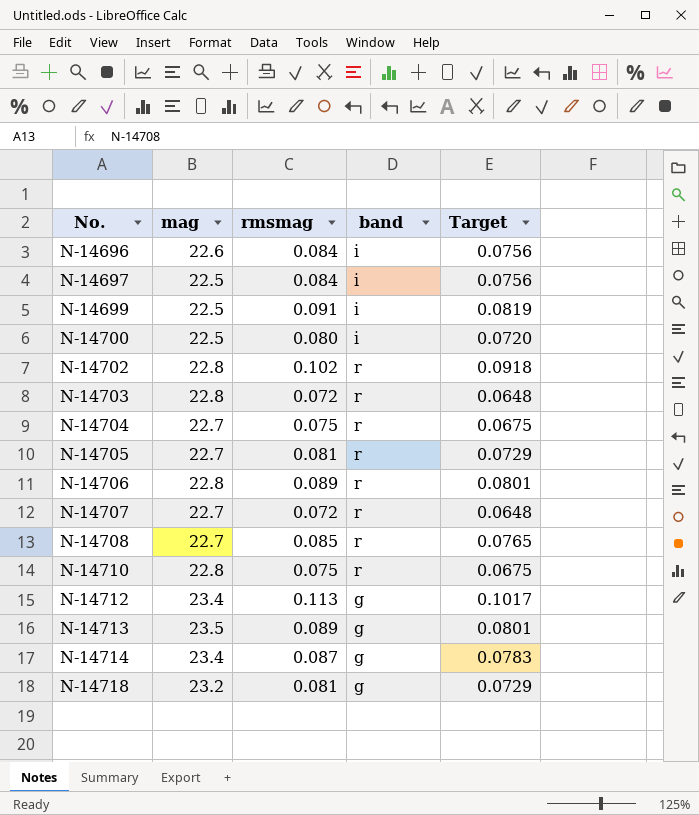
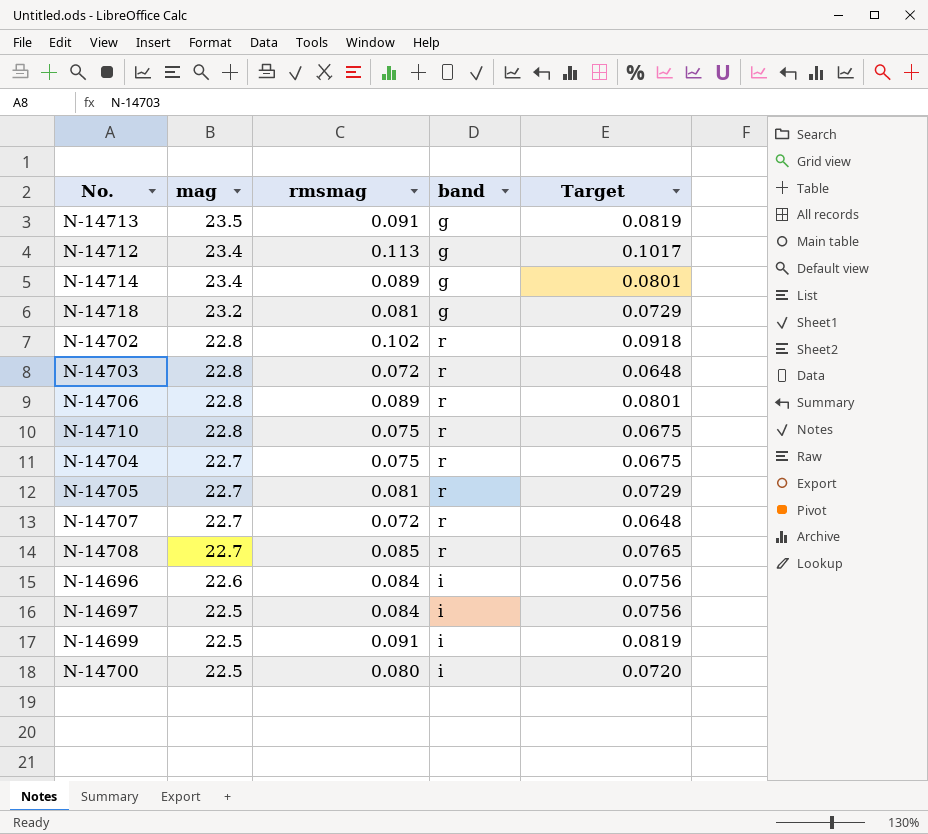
row order: No. ascending -> mag descending
N-14713 | rmsmag: 0.089 -> 0.091
N-14713 | Target: 0.0801 -> 0.0819
N-14714 | rmsmag: 0.087 -> 0.089
N-14714 | Target: 0.0783 -> 0.0801

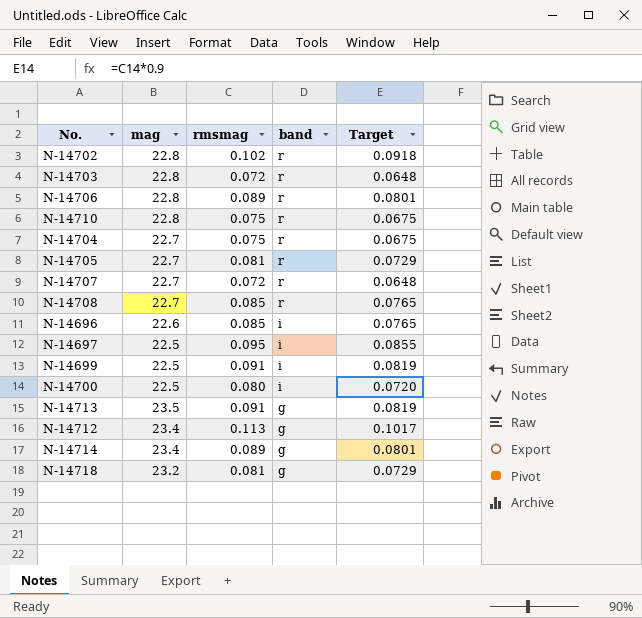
row order: mag descending -> band descending
N-14696 | rmsmag: 0.084 -> 0.085
N-14696 | Target: 0.0756 -> 0.0765
N-14697 | rmsmag: 0.084 -> 0.095
N-14697 | Target: 0.0756 -> 0.0855

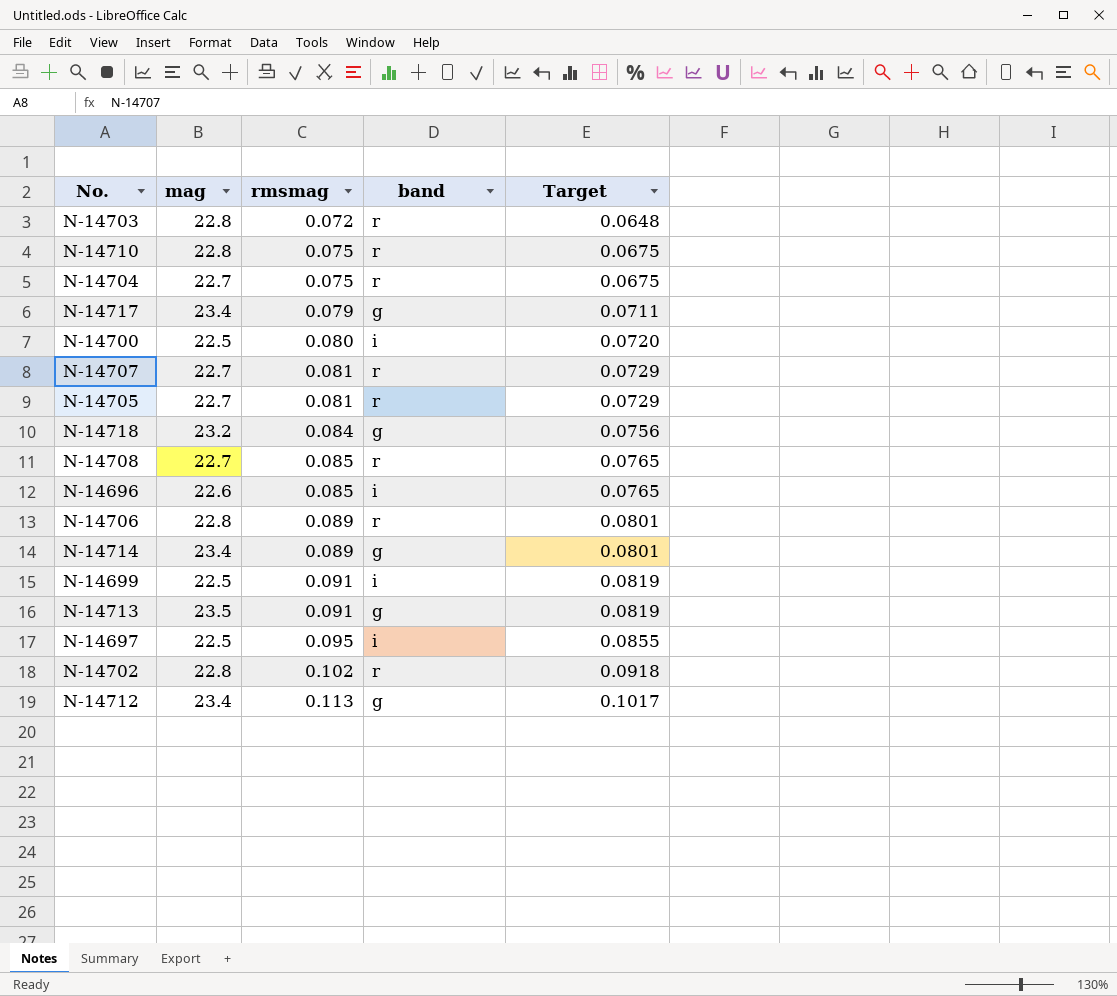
row order: band descending -> rmsmag ascending
row N-14717: none -> 23.4 | 0.079 | g | 0.0711
N-14707 | rmsmag: 0.072 -> 0.081
N-14707 | Target: 0.0648 -> 0.0729
N-14718 | rmsmag: 0.081 -> 0.084
N-14718 | Target: 0.0729 -> 0.0756

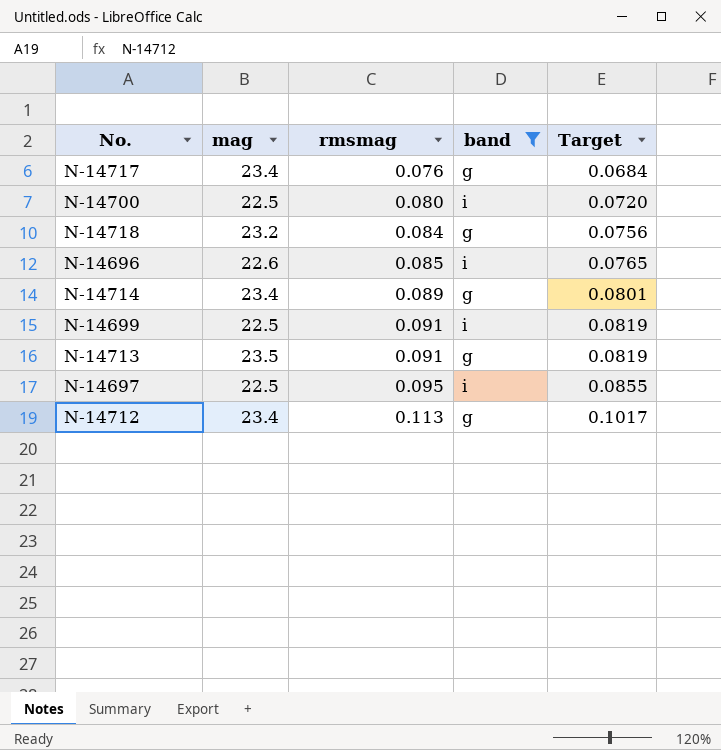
filter: none -> band != r
N-14717 | rmsmag: 0.079 -> 0.076
N-14717 | Target: 0.0711 -> 0.0684

